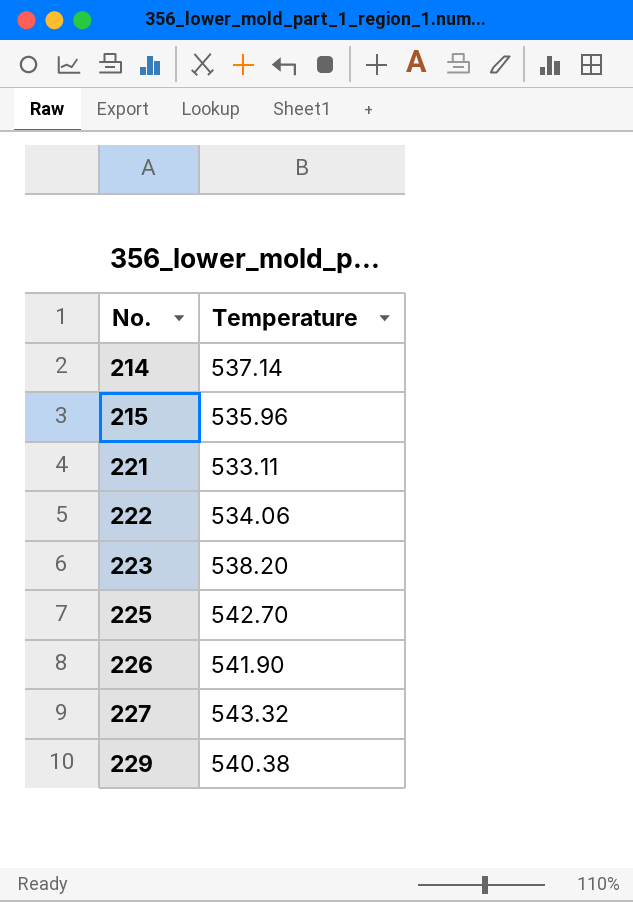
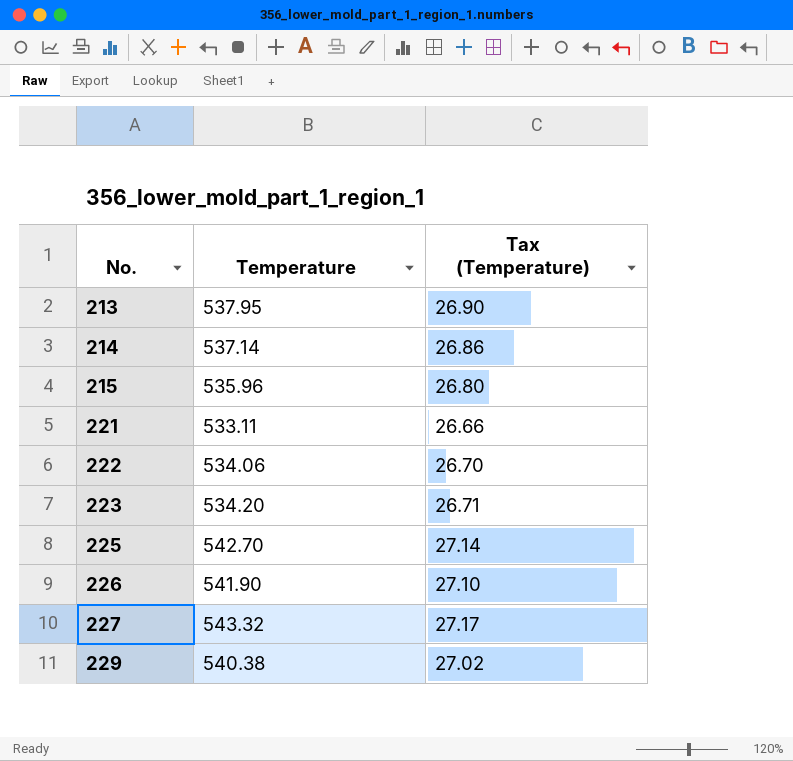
column Tax (Temperature) | formula: none -> [Temperature] * 0.05
row 213: none -> 537.95 | 26.90
223 | Temperature: 538.20 -> 534.20

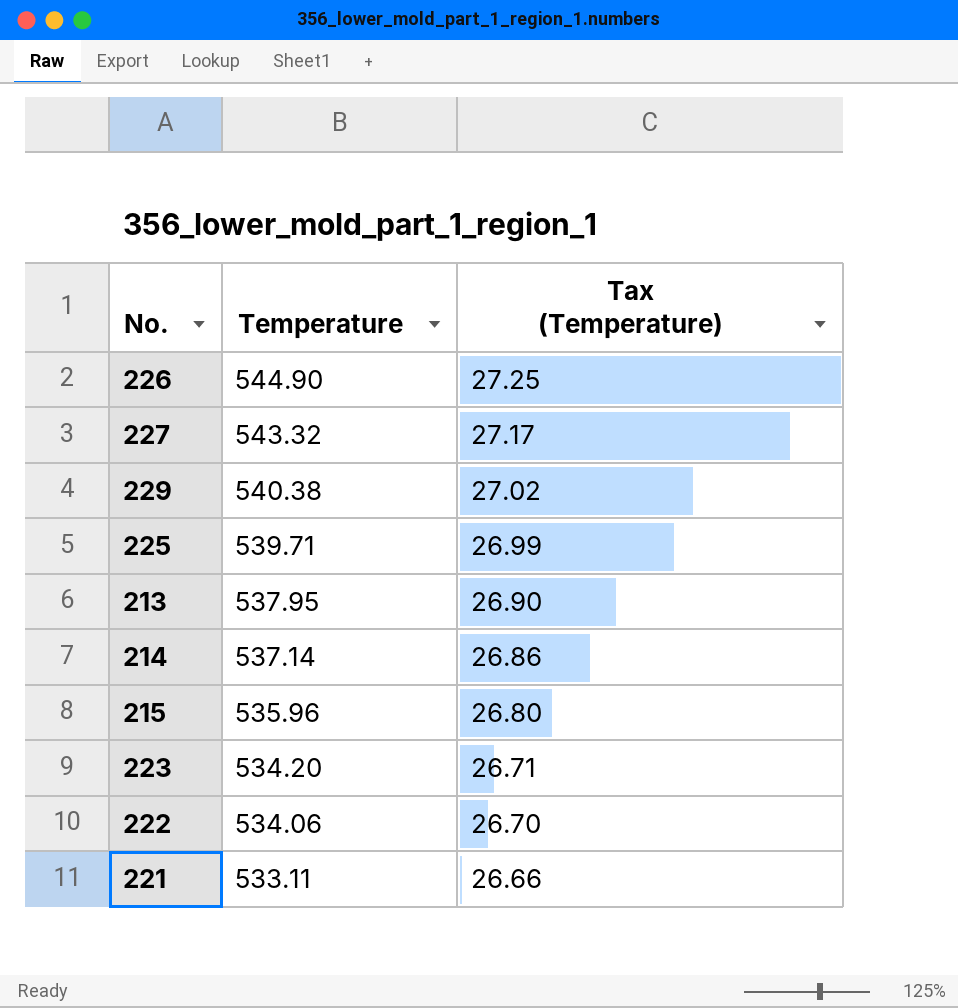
row order: No. ascending -> Temperature descending
226 | Temperature: 541.90 -> 544.90
226 | Tax (Temperature): 27.10 -> 27.25
225 | Temperature: 542.70 -> 539.71
225 | Tax (Temperature): 27.14 -> 26.99

